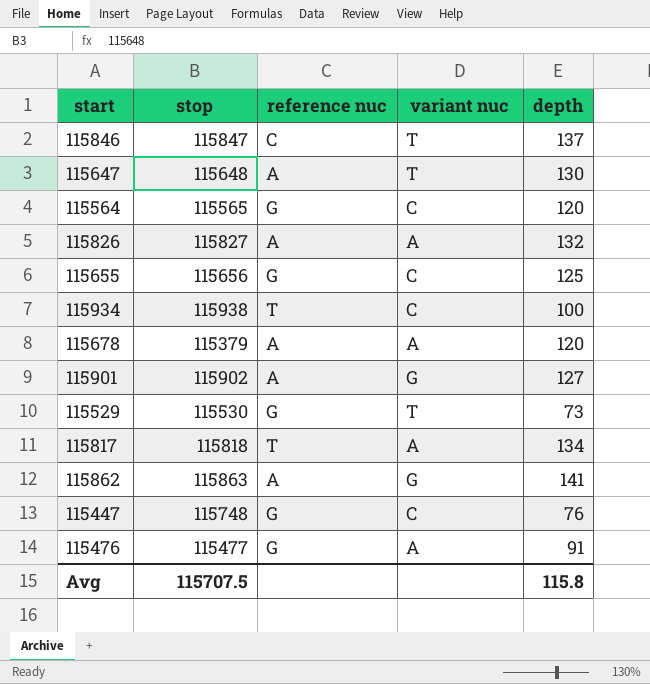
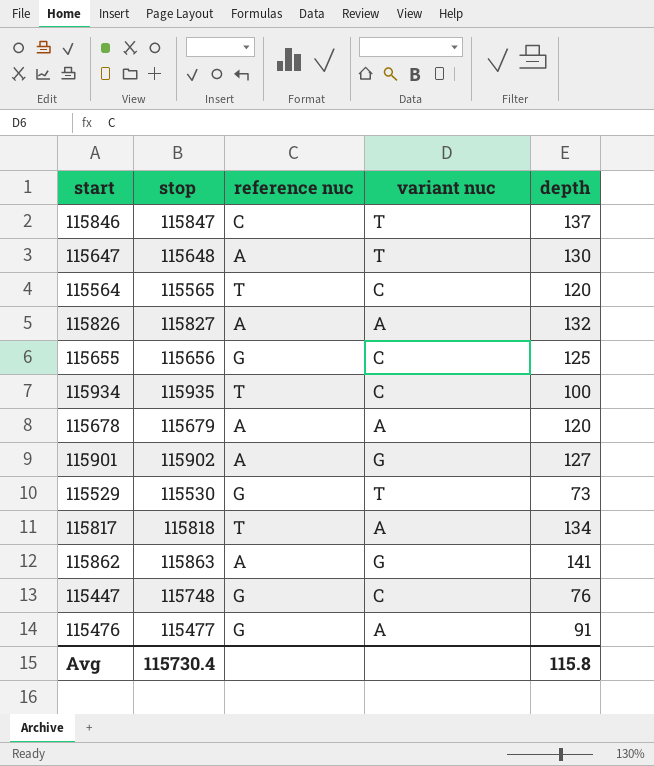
115564 | reference nuc: G -> T
115934 | stop: 115938 -> 115935
115678 | stop: 115379 -> 115679
Avg | stop: 115707.5 -> 115730.4

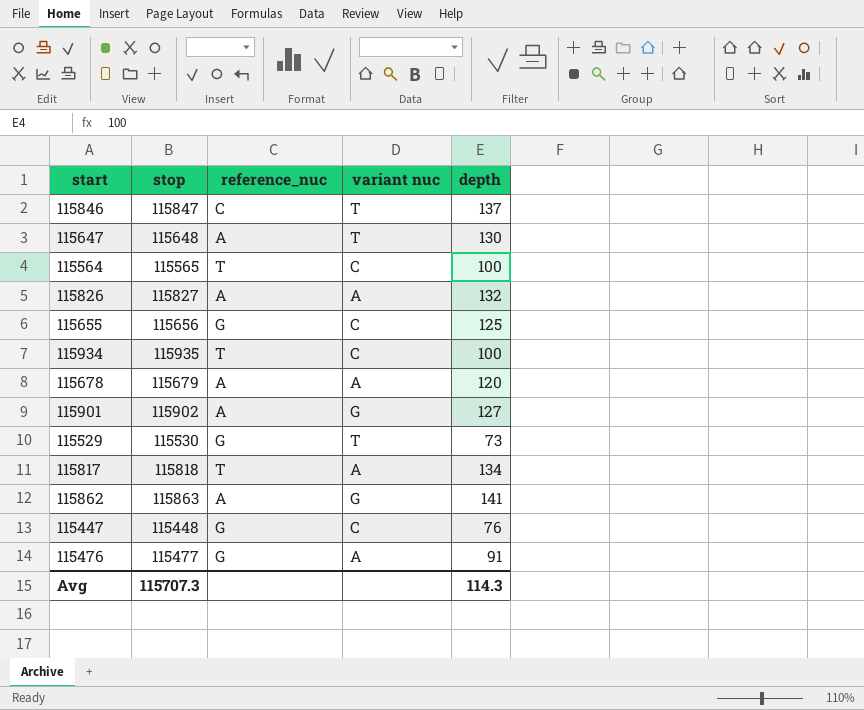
column name: reference nuc -> reference_nuc
115564 | depth: 120 -> 100
115447 | stop: 115748 -> 115448
Avg | stop: 115730.4 -> 115707.3
Avg | depth: 115.8 -> 114.3

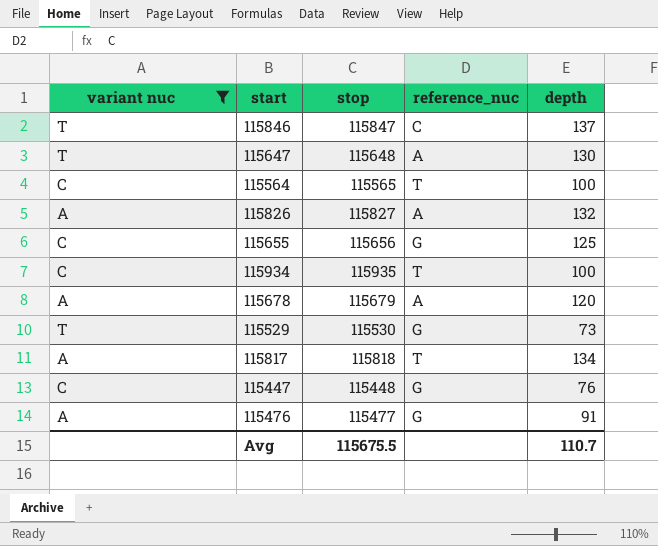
filter: none -> variant nuc != G
column variant nuc | position: 4 -> 1
Avg | stop: 115707.3 -> 115675.5
Avg | depth: 114.3 -> 110.7

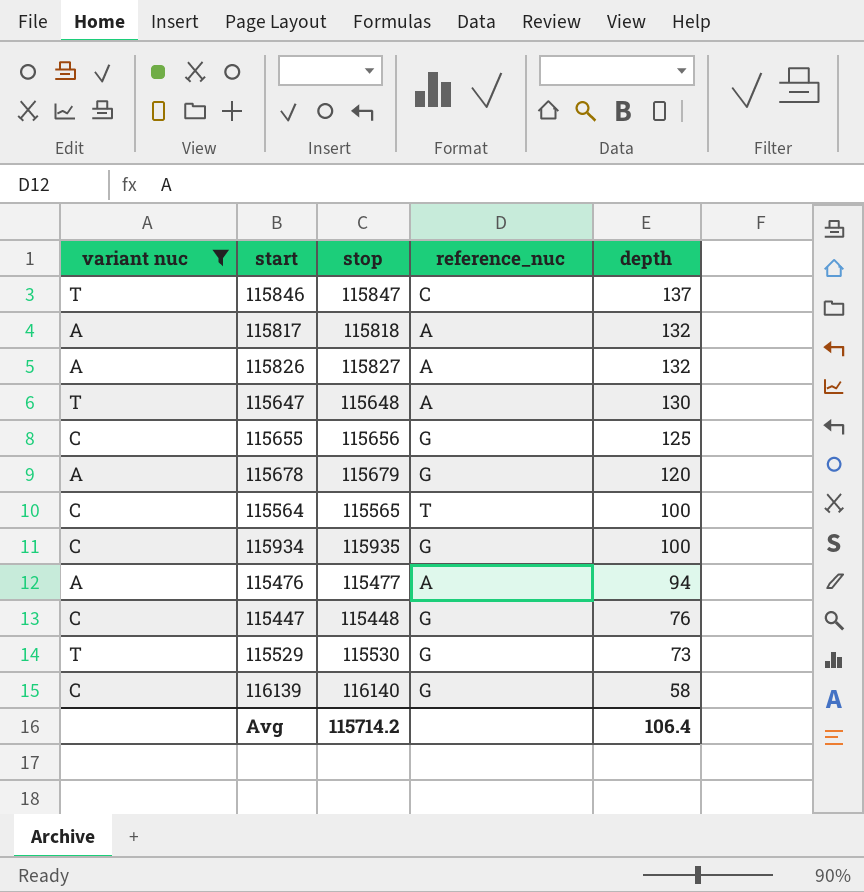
row order: none -> depth descending
115817 | reference_nuc: T -> A
115817 | depth: 134 -> 132
115678 | reference_nuc: A -> G
115934 | reference_nuc: T -> G
115476 | reference_nuc: G -> A
115476 | depth: 91 -> 94
row 116139: none -> C | 116140 | G | 58
Avg | stop: 115675.5 -> 115714.2
Avg | depth: 110.7 -> 106.4

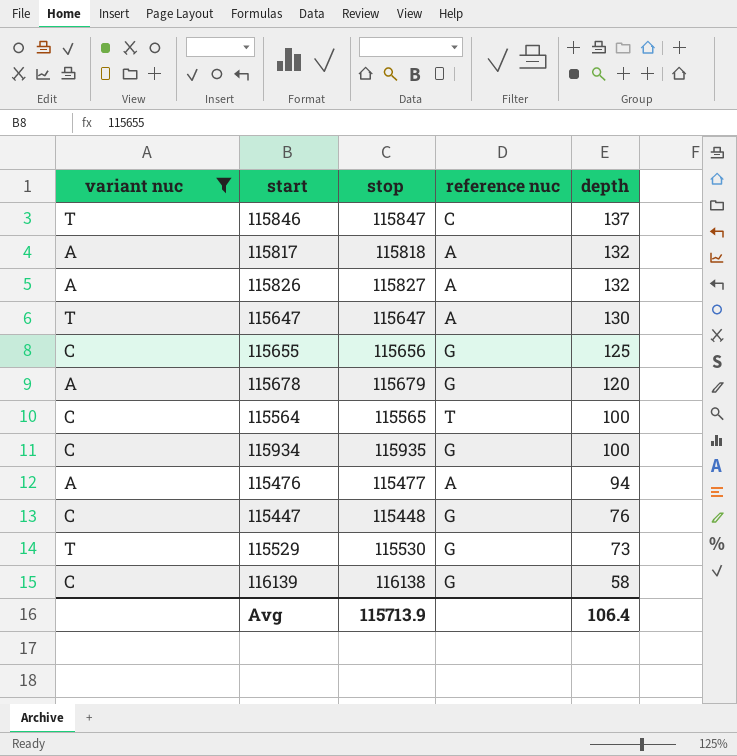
column name: reference_nuc -> reference nuc
115647 | stop: 115648 -> 115647
116139 | stop: 116140 -> 116138
Avg | stop: 115714.2 -> 115713.9

